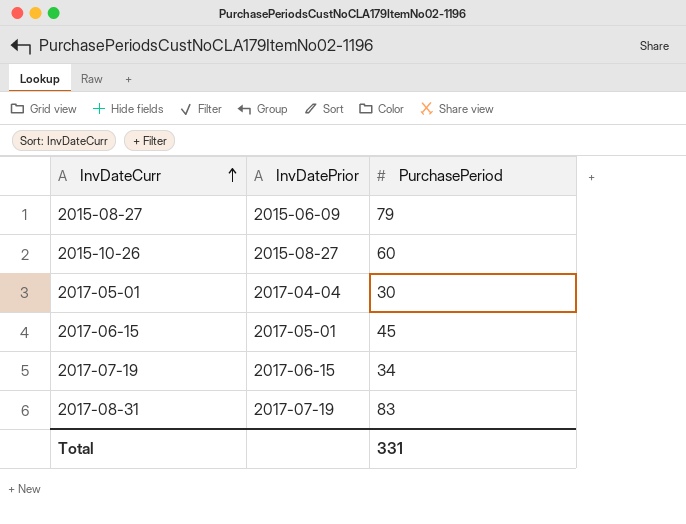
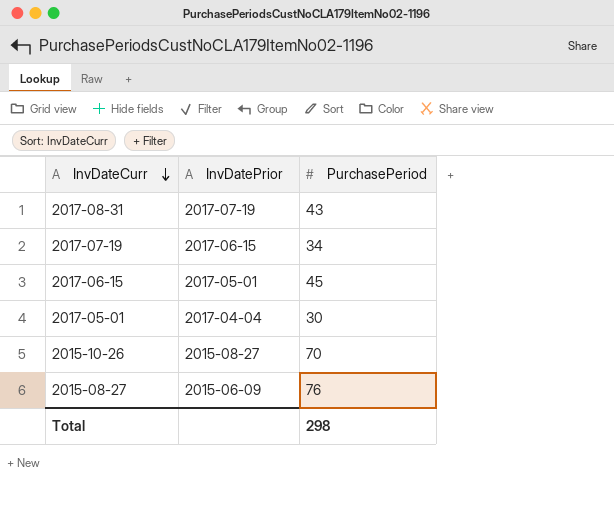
row order: InvDateCurr ascending -> InvDateCurr descending
2017-08-31 | PurchasePeriod: 83 -> 43
2015-10-26 | PurchasePeriod: 60 -> 70
2015-08-27 | PurchasePeriod: 79 -> 76
Total | PurchasePeriod: 331 -> 298

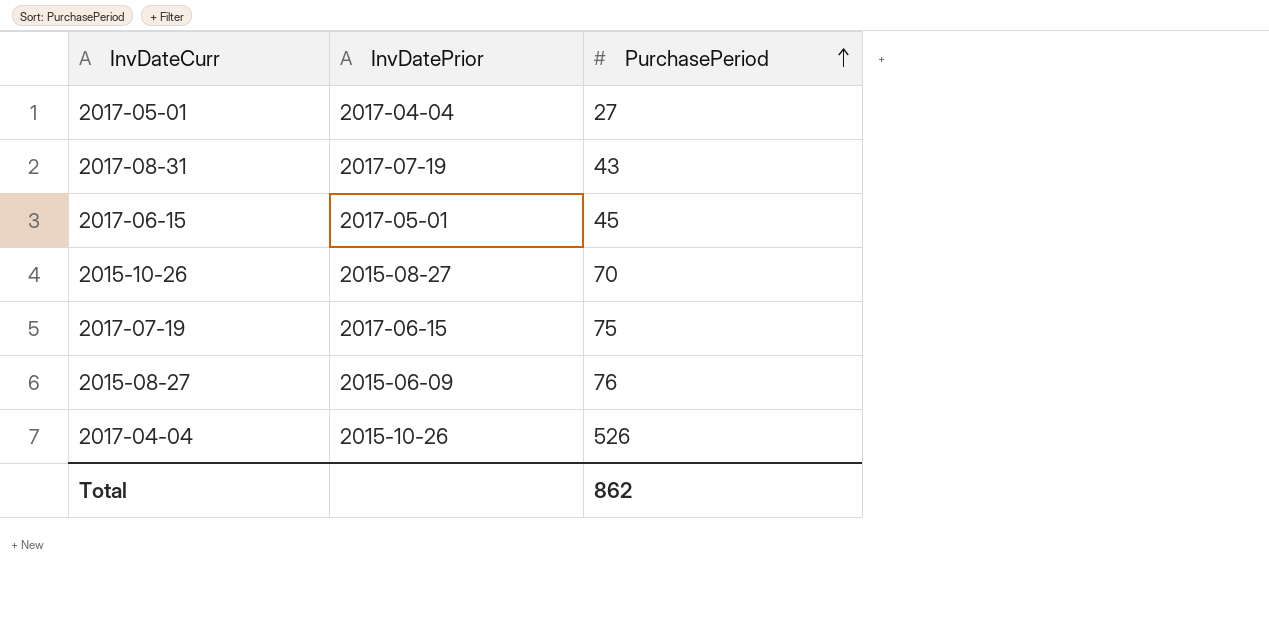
row order: InvDateCurr descending -> PurchasePeriod ascending
2017-05-01 | PurchasePeriod: 30 -> 27
2017-07-19 | PurchasePeriod: 34 -> 75
row 2017-04-04: none -> 2015-10-26 | 526
Total | PurchasePeriod: 298 -> 862

